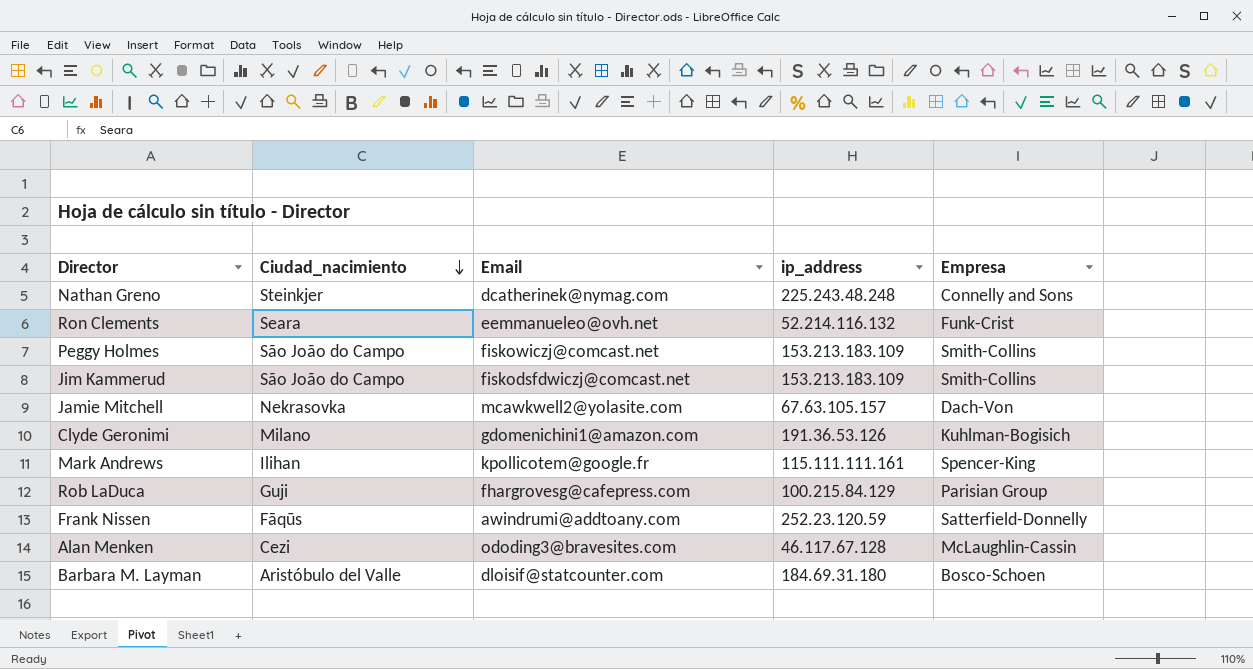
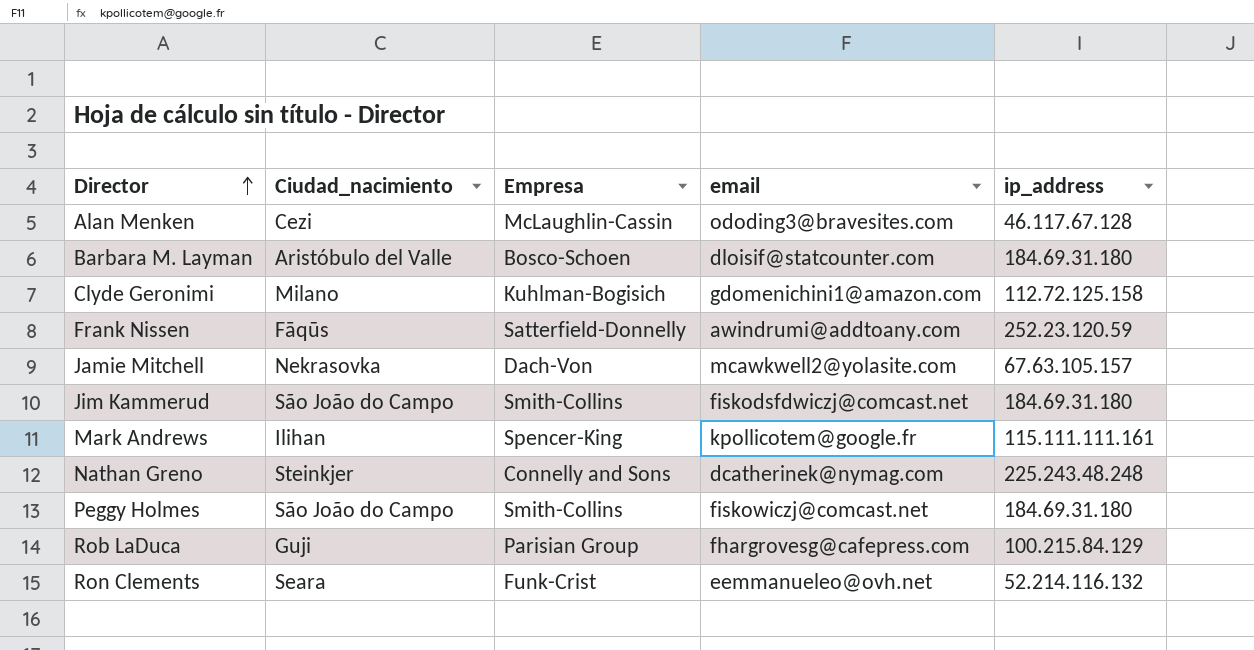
row order: Ciudad_nacimiento descending -> Director ascending
column Empresa | position: 5 -> 3
column name: Email -> email
Clyde Geronimi | ip_address: 191.36.53.126 -> 112.72.125.158
Jim Kammerud | ip_address: 153.213.183.109 -> 184.69.31.180
Peggy Holmes | ip_address: 153.213.183.109 -> 184.69.31.180

